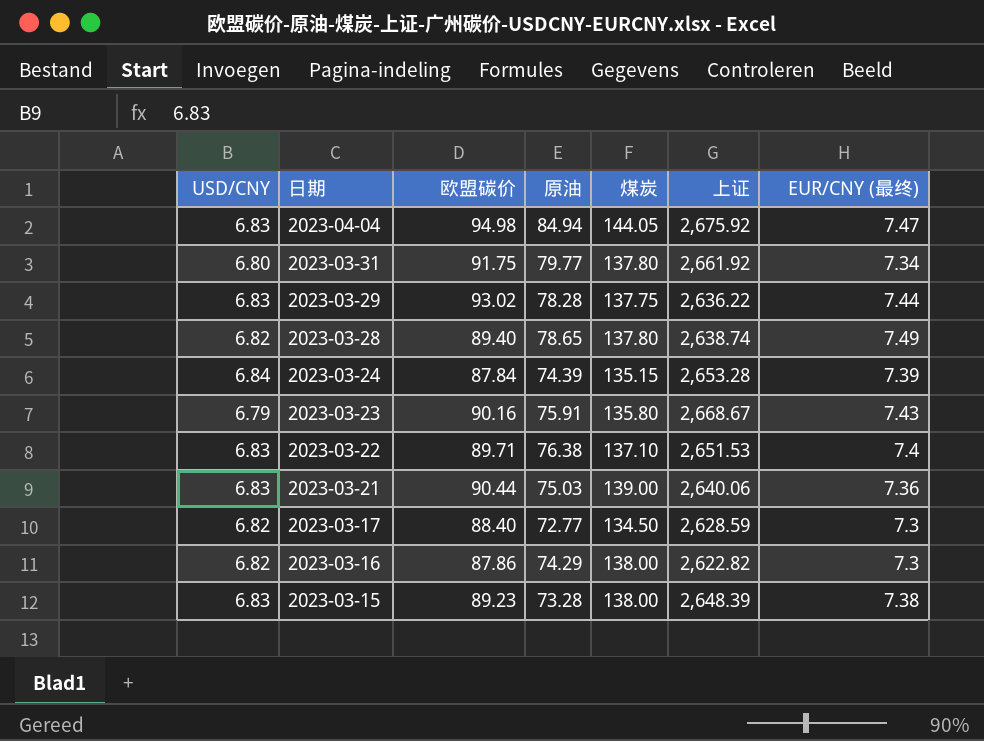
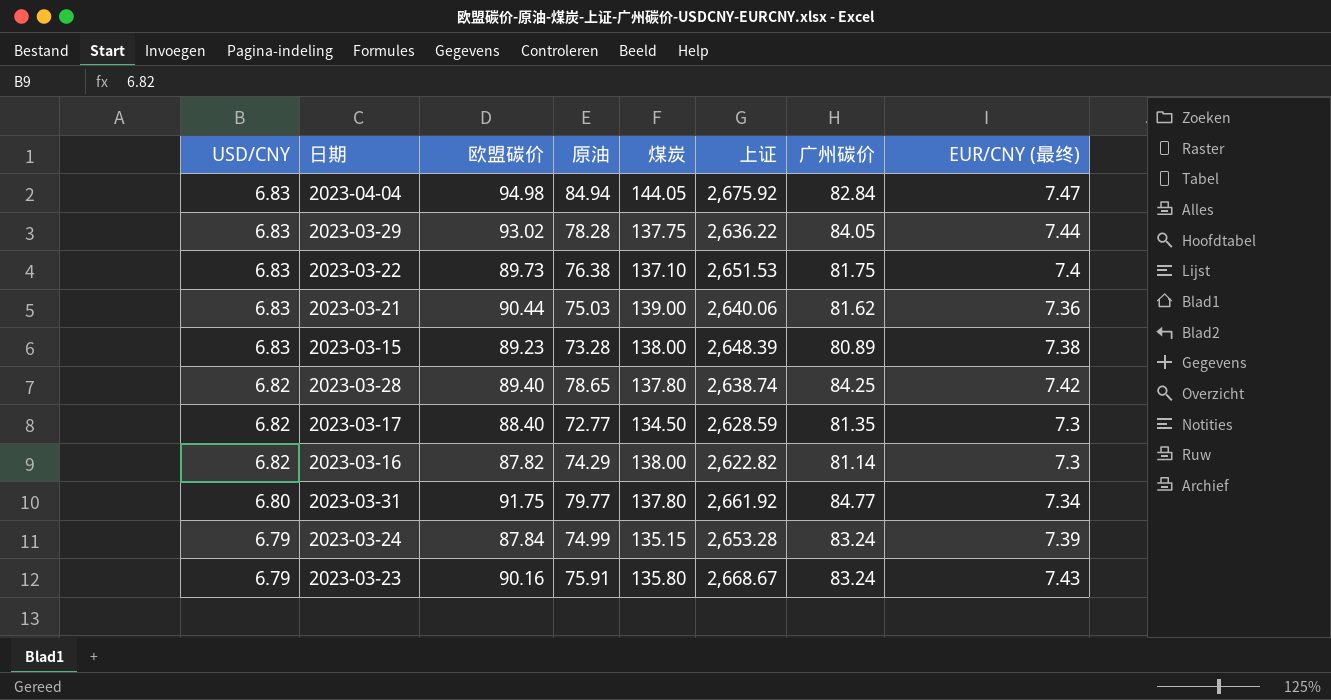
row order: 日期 descending -> USD/CNY descending
column 广州碳价 | position: none -> 7
2023-03-22 | 欧盟碳价: 89.71 -> 89.73
2023-03-28 | EUR/CNY (最终): 7.49 -> 7.42
2023-03-16 | 欧盟碳价: 87.86 -> 87.82
2023-03-24 | USD/CNY: 6.84 -> 6.79
2023-03-24 | 原油: 74.39 -> 74.99

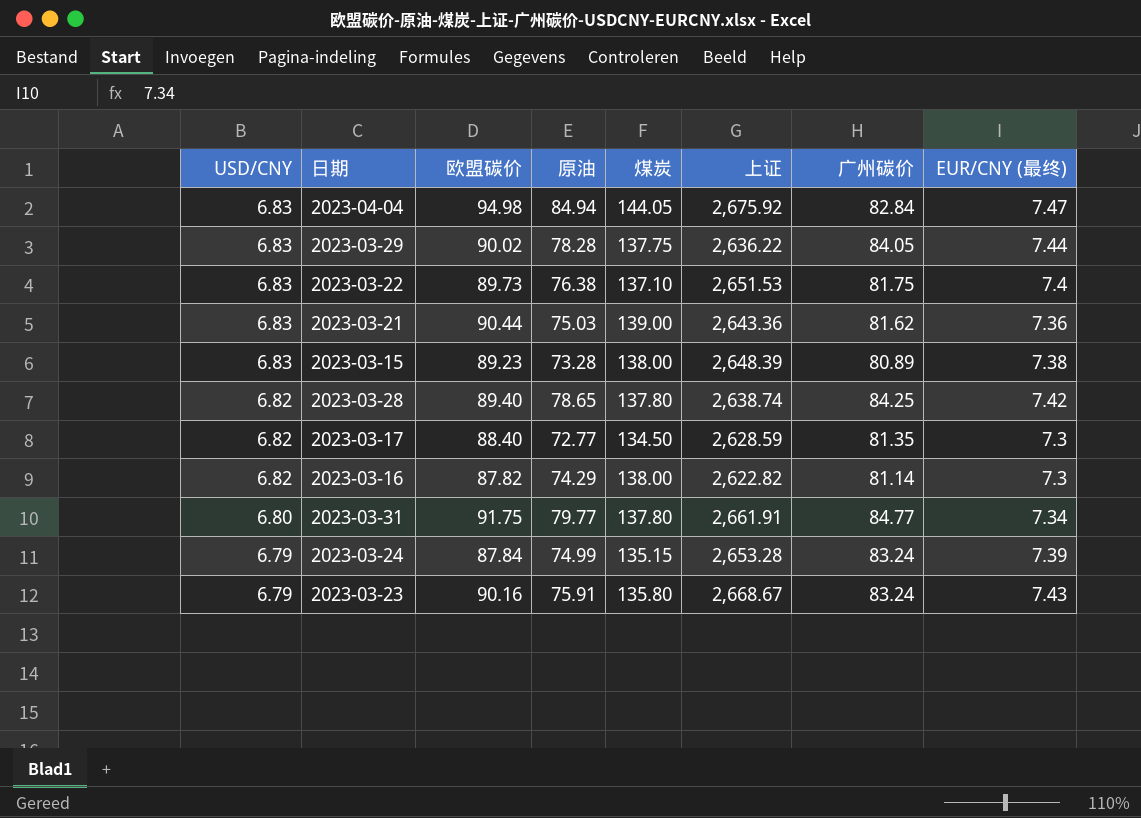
2023-03-29 | 欧盟碳价: 93.02 -> 90.02
2023-03-21 | 上证: 2,640.06 -> 2,643.36
2023-03-31 | 上证: 2,661.92 -> 2,661.91

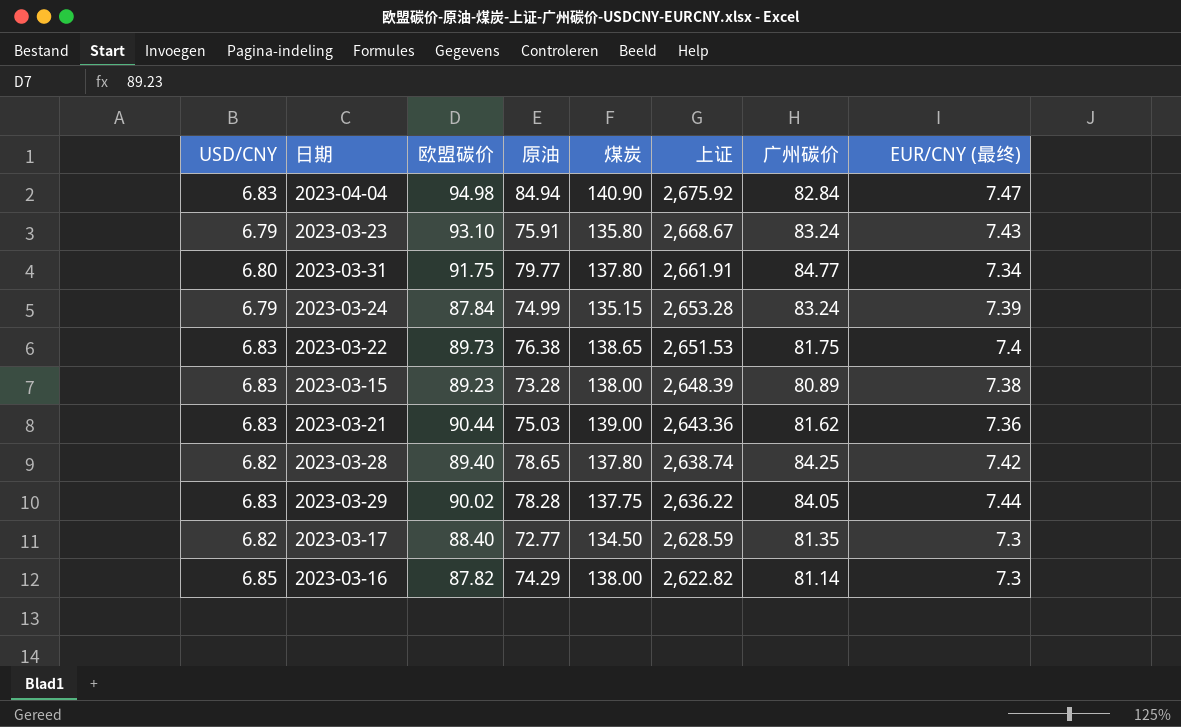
row order: USD/CNY descending -> 上证 descending
2023-04-04 | 煤炭: 144.05 -> 140.90
2023-03-23 | 欧盟碳价: 90.16 -> 93.10
2023-03-22 | 煤炭: 137.10 -> 138.65
2023-03-16 | USD/CNY: 6.82 -> 6.85

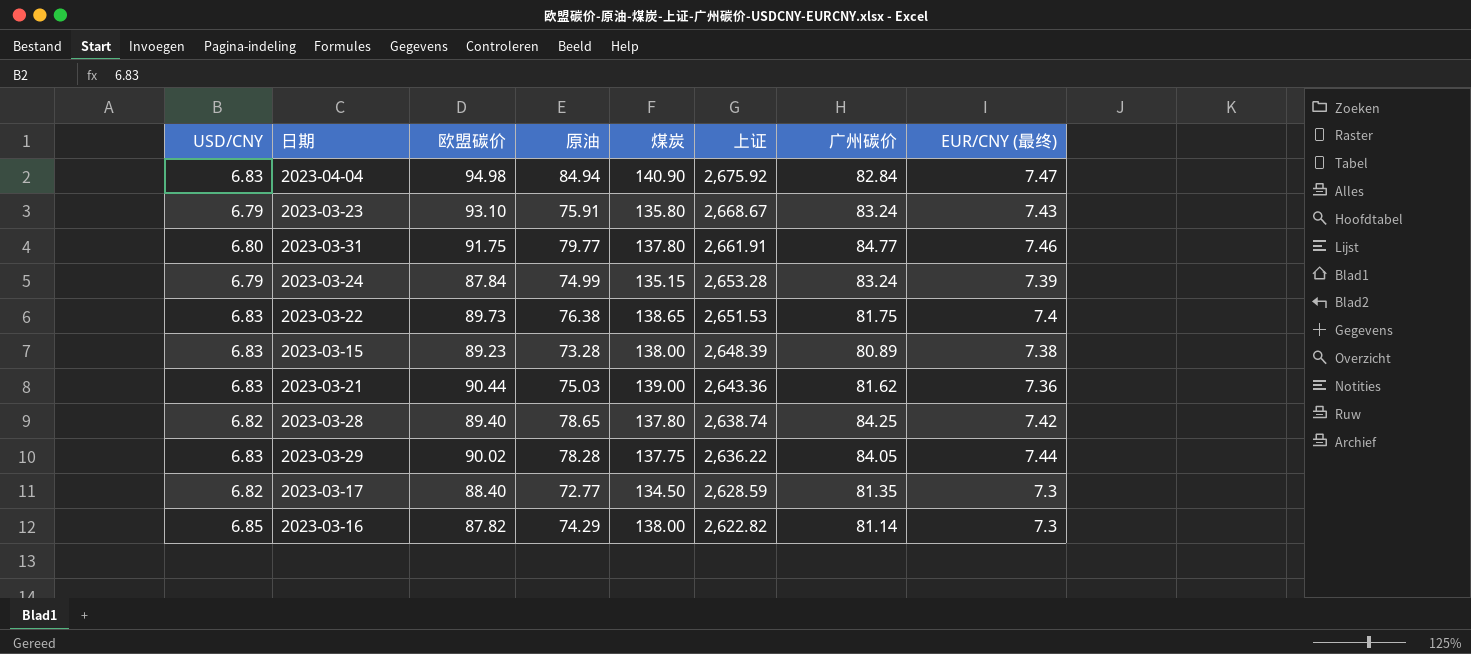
2023-03-31 | EUR/CNY (最终): 7.34 -> 7.46

